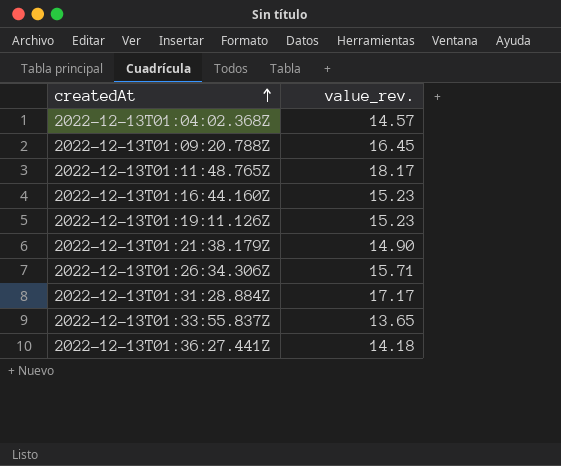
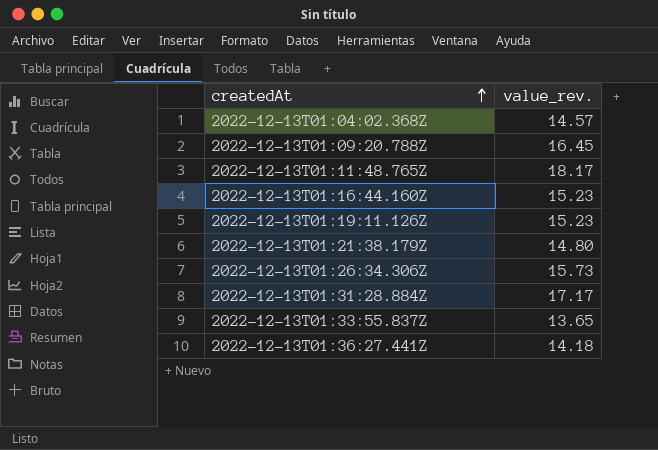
2022-12-13T01:21:38.179Z | value_rev.: 14.90 -> 14.80
2022-12-13T01:26:34.306Z | value_rev.: 15.71 -> 15.73

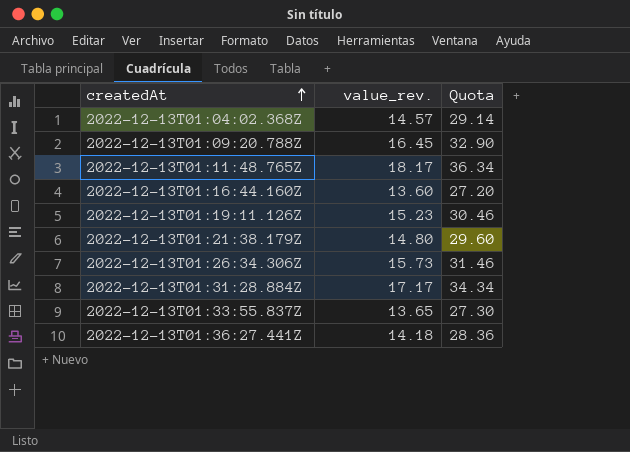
column Quota | formula: none -> [value_rev.] * 2
2022-12-13T01:16:44.160Z | value_rev.: 15.23 -> 13.60

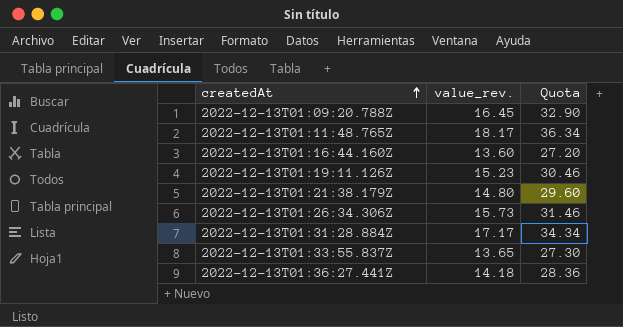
row 2022-12-13T01:04:02.368Z: 14.57 | 29.14 -> none

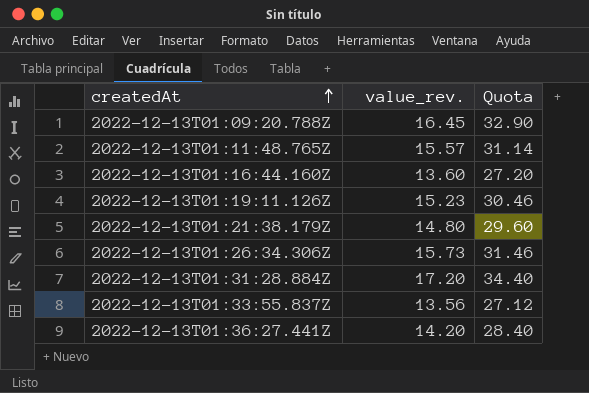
2022-12-13T01:11:48.765Z | value_rev.: 18.17 -> 15.57
2022-12-13T01:11:48.765Z | Quota: 36.34 -> 31.14
2022-12-13T01:31:28.884Z | value_rev.: 17.17 -> 17.20
2022-12-13T01:31:28.884Z | Quota: 34.34 -> 34.40
2022-12-13T01:33:55.837Z | value_rev.: 13.65 -> 13.56
2022-12-13T01:33:55.837Z | Quota: 27.30 -> 27.12
2022-12-13T01:36:27.441Z | value_rev.: 14.18 -> 14.20
2022-12-13T01:36:27.441Z | Quota: 28.36 -> 28.40

